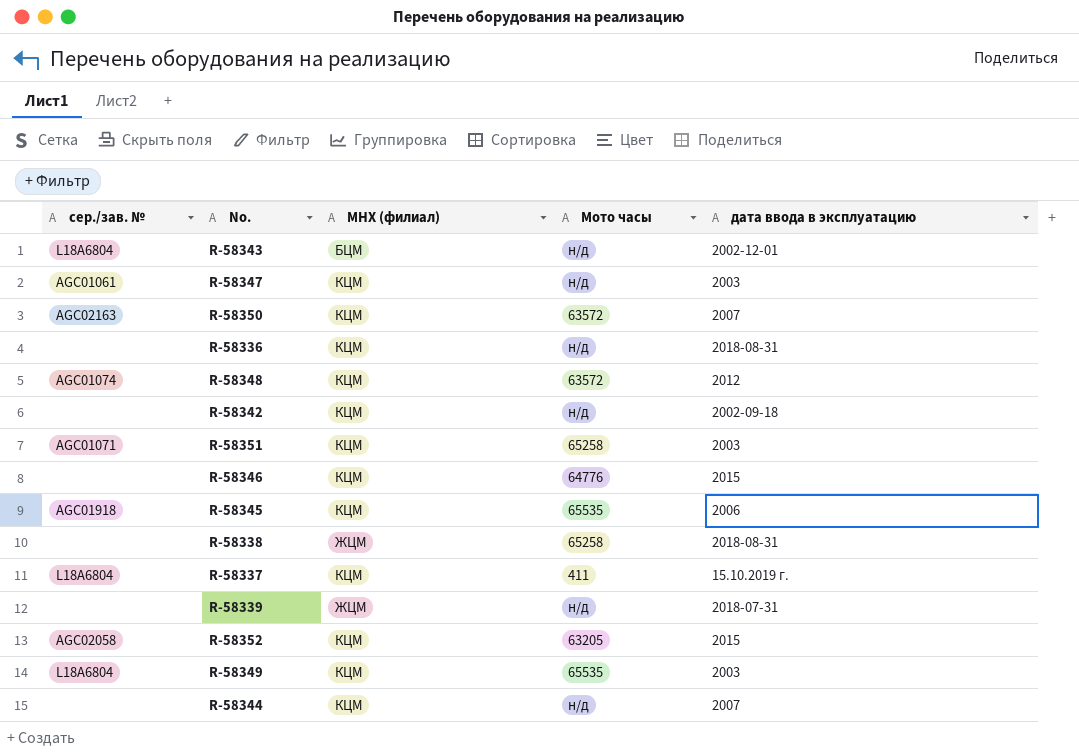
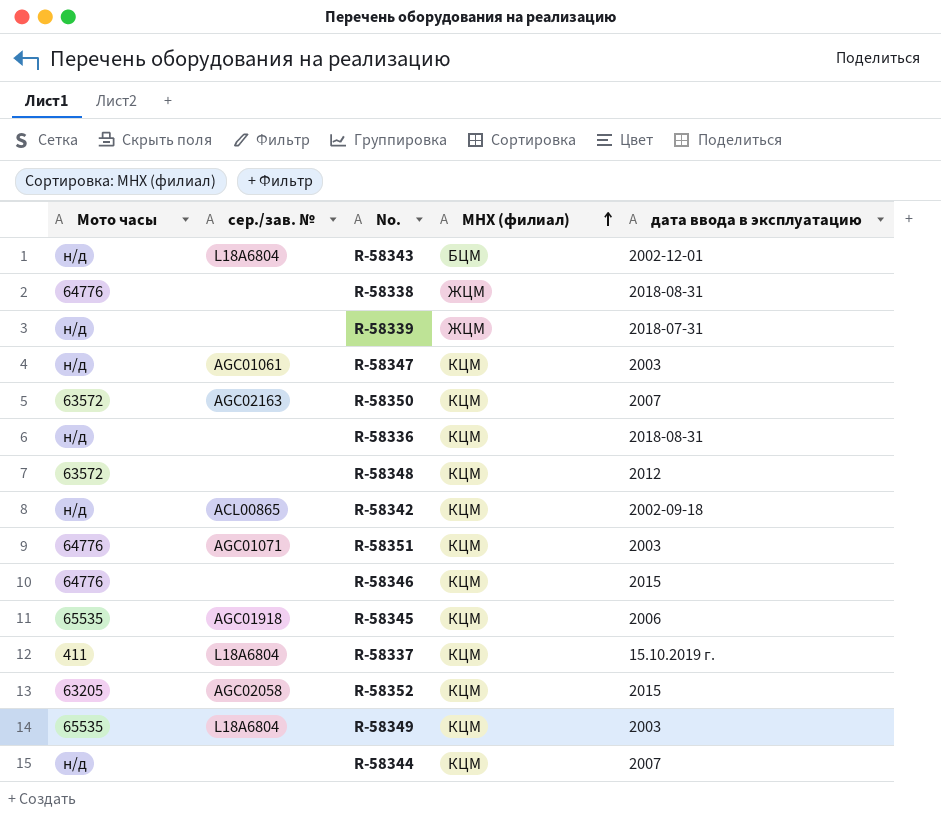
row order: none -> МНХ (филиал) ascending
column Мото часы | position: 4 -> 1
R-58338 | Мото часы: 65258 -> 64776
R-58348 | cер./зав. №: AGC01074 -> none
R-58342 | cер./зав. №: none -> ACL00865
R-58351 | Мото часы: 65258 -> 64776

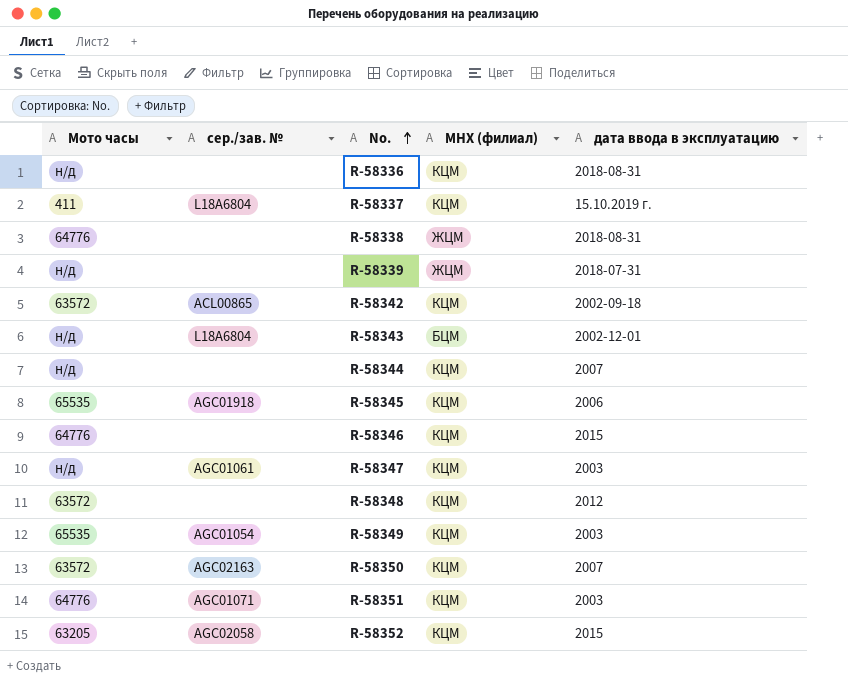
row order: МНХ (филиал) ascending -> No. ascending
R-58342 | Мото часы: н/д -> 63572
R-58349 | cер./зав. №: L18A6804 -> AGC01054

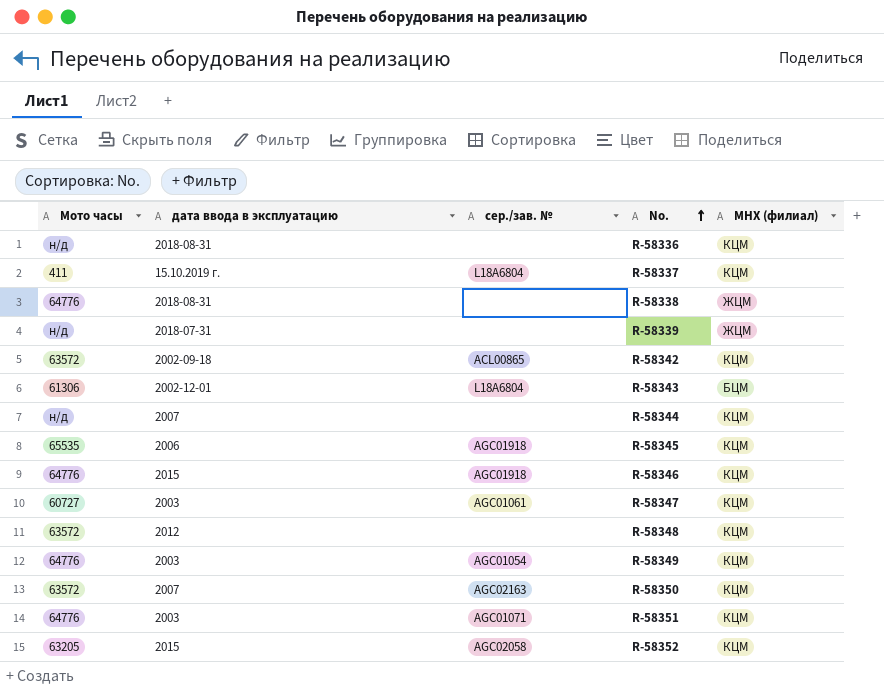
column дата ввода в эксплуатацию | position: 5 -> 2
R-58343 | Мото часы: н/д -> 61306
R-58346 | cер./зав. №: none -> AGC01918
R-58347 | Мото часы: н/д -> 60727
R-58349 | Мото часы: 65535 -> 64776

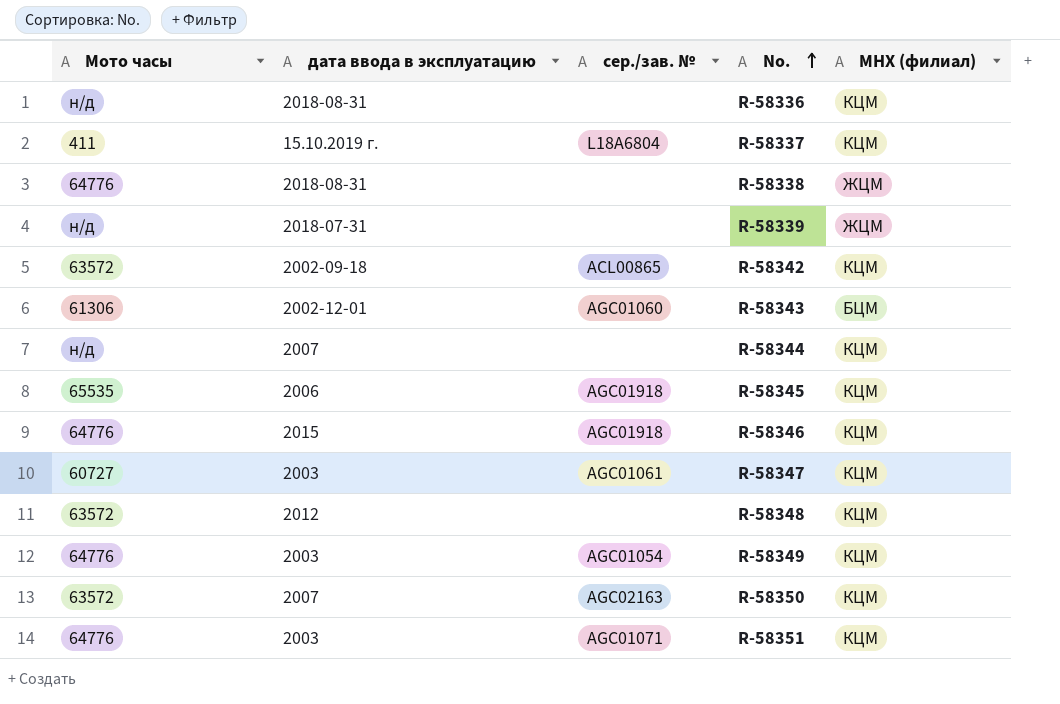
row R-58352: 63205 | 2015 | AGC02058 | КЦМ -> none
R-58343 | cер./зав. №: L18A6804 -> AGC01060

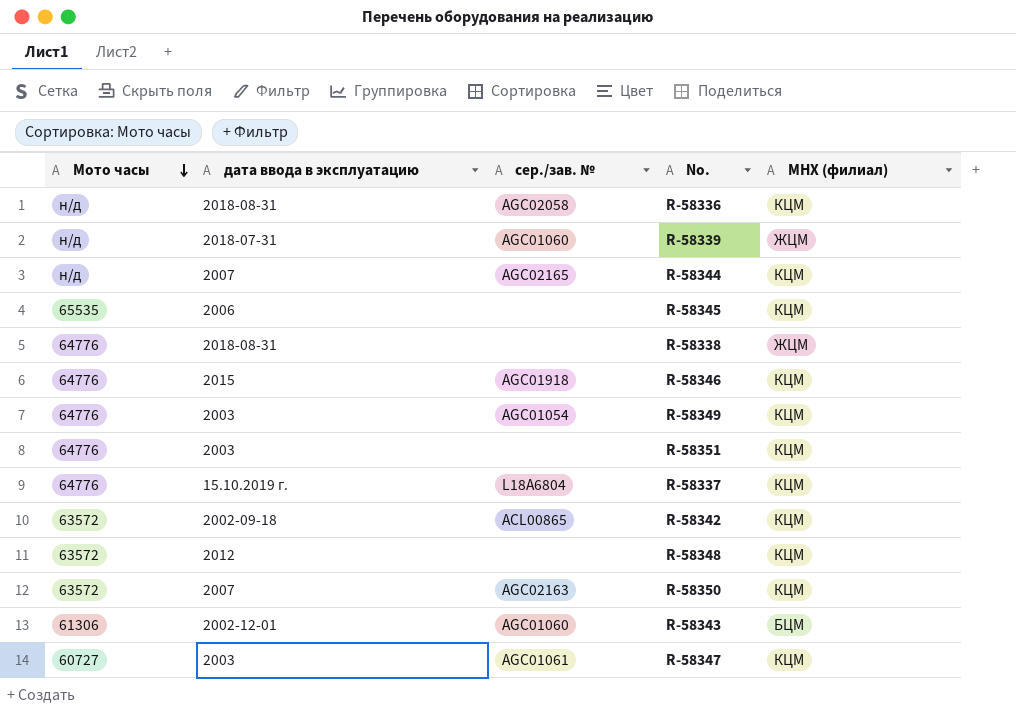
row order: No. ascending -> Мото часы descending
R-58336 | cер./зав. №: none -> AGC02058
R-58339 | cер./зав. №: none -> AGC01060
R-58344 | cер./зав. №: none -> AGC02165
R-58345 | cер./зав. №: AGC01918 -> none
R-58351 | cер./зав. №: АGC01071 -> none
R-58337 | Мото часы: 411 -> 64776

